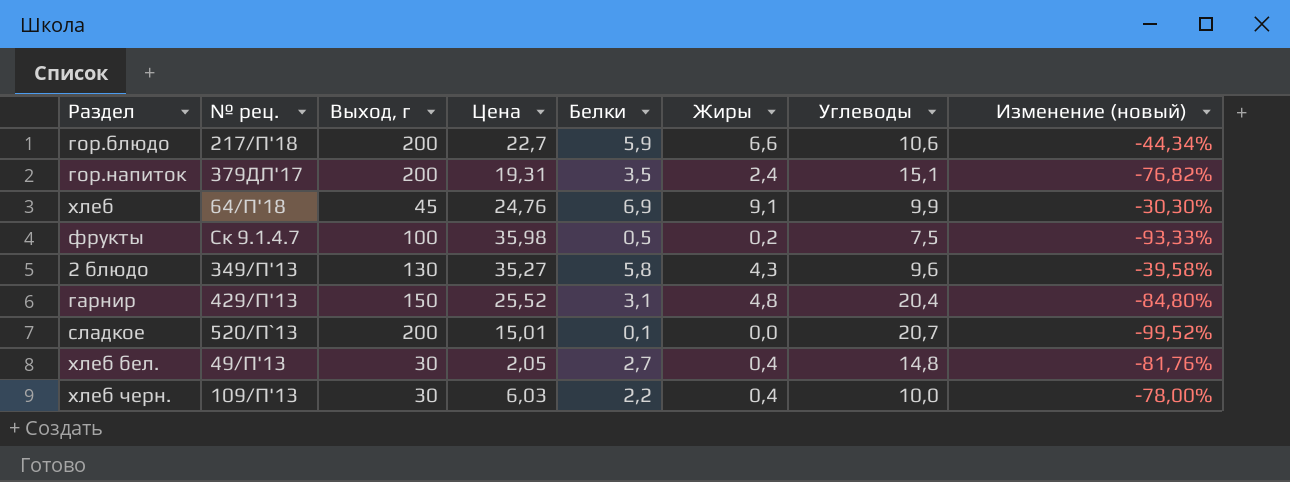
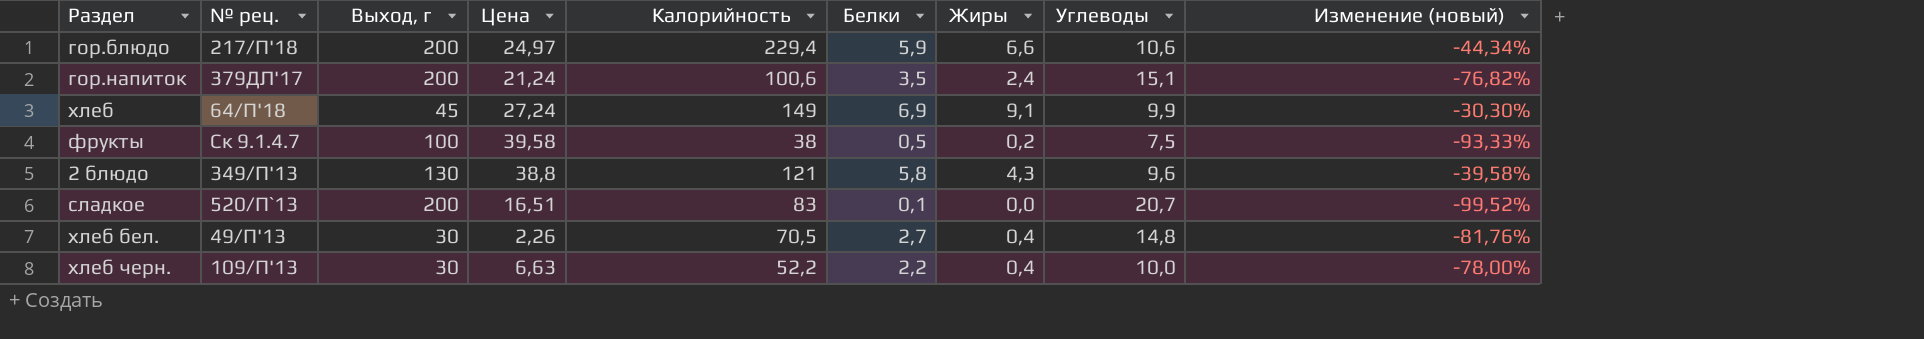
column Калорийность | position: none -> 5
row гарнир: 429/П'13 | 150 | 25,52 | 3,1 | 4,8 | 20,4 | -84,80% -> none
гор.блюдо | Цена: 22,7 -> 24,97
гор.напиток | Цена: 19,31 -> 21,24
хлеб | Цена: 24,76 -> 27,24
фрукты | Цена: 35,98 -> 39,58
2 блюдо | Цена: 35,27 -> 38,8
сладкое | Цена: 15,01 -> 16,51
хлеб бел. | Цена: 2,05 -> 2,26
хлеб черн. | Цена: 6,03 -> 6,63

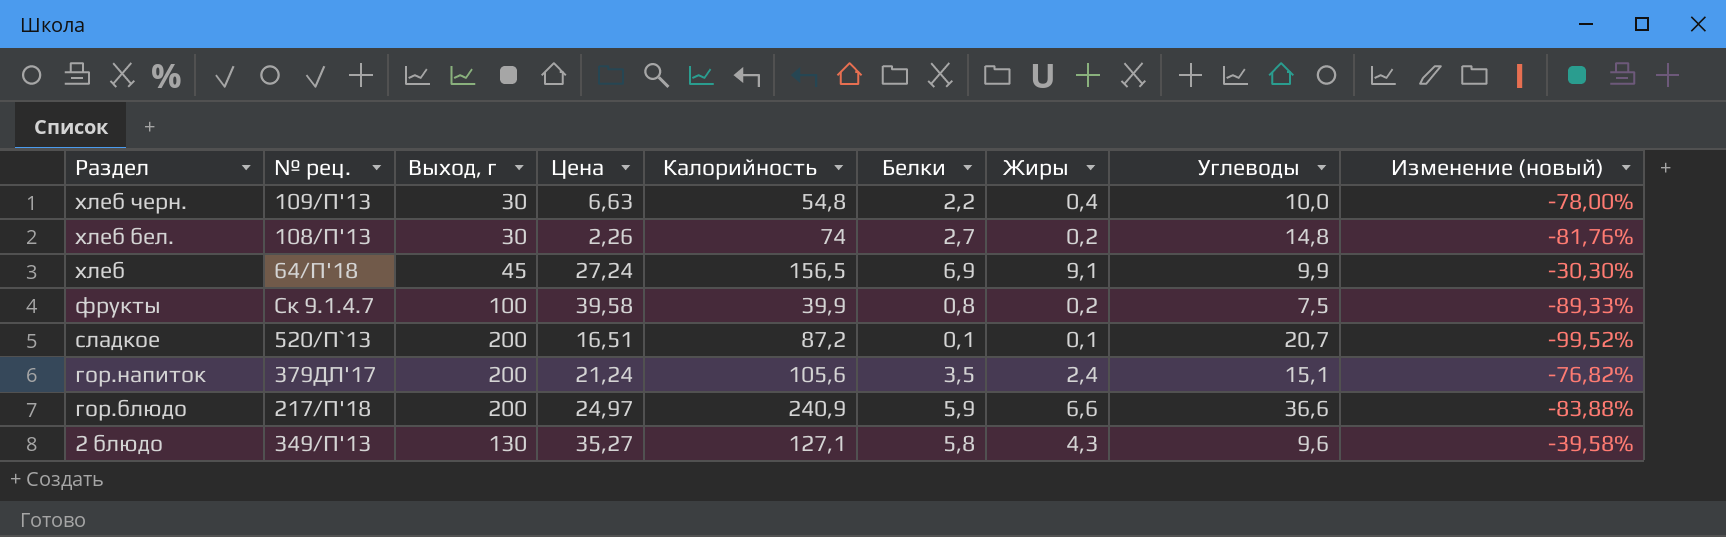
row order: none -> Раздел descending
хлеб черн. | Калорийность: 52,2 -> 54,8
хлеб бел. | № рец.: 49/П'13 -> 108/П'13
хлеб бел. | Калорийность: 70,5 -> 74
хлеб бел. | Жиры: 0,4 -> 0,2
хлеб | Калорийность: 149 -> 156,5
фрукты | Калорийность: 38 -> 39,9
фрукты | Белки: 0,5 -> 0,8
фрукты | Изменение (новый): -93,33% -> -89,33%
сладкое | Калорийность: 83 -> 87,2
сладкое | Жиры: 0,0 -> 0,1
гор.напиток | Калорийность: 100,6 -> 105,6
гор.блюдо | Калорийность: 229,4 -> 240,9
гор.блюдо | Углеводы: 10,6 -> 36,6
гор.блюдо | Изменение (новый): -44,34% -> -83,88%
2 блюдо | Цена: 38,8 -> 35,27
2 блюдо | Калорийность: 121 -> 127,1

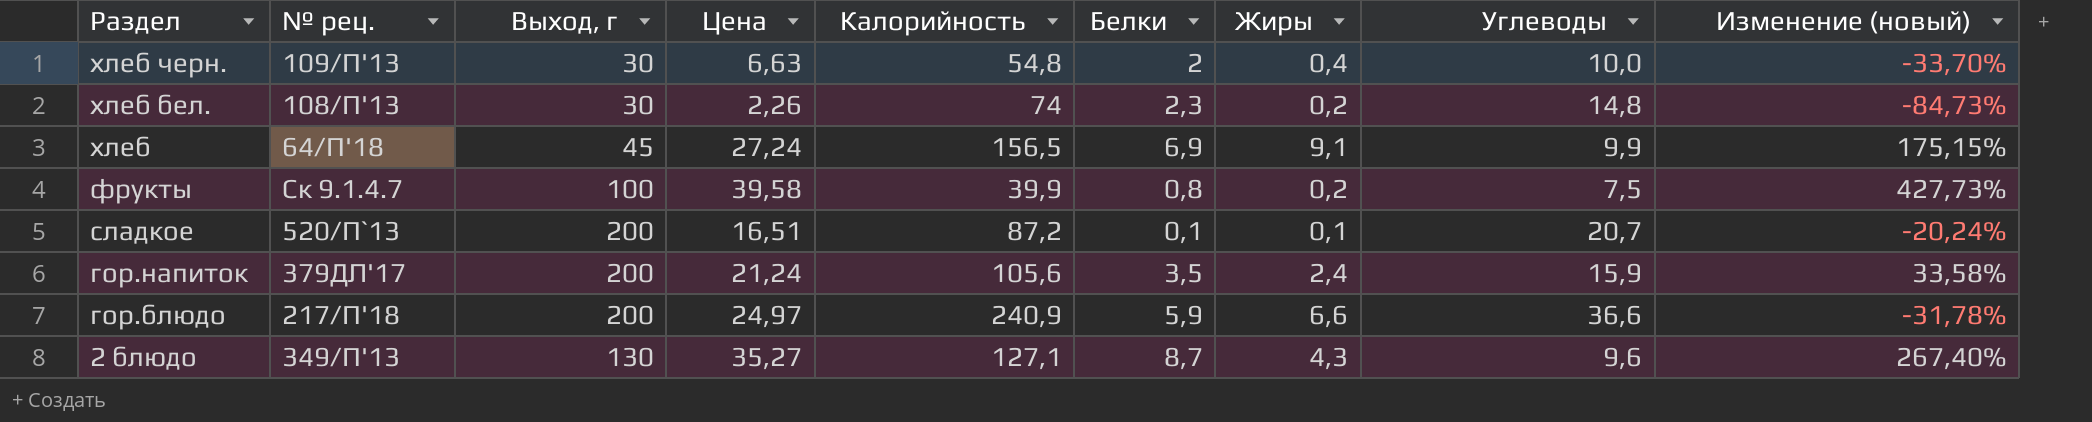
column Изменение (новый) | formula: ([Белки] - [Углеводы]) / [Углеводы] -> ([Цена] - [Углеводы]) / [Углеводы]
хлеб черн. | Белки: 2,2 -> 2
хлеб бел. | Белки: 2,7 -> 2,3
гор.напиток | Углеводы: 15,1 -> 15,9
2 блюдо | Белки: 5,8 -> 8,7

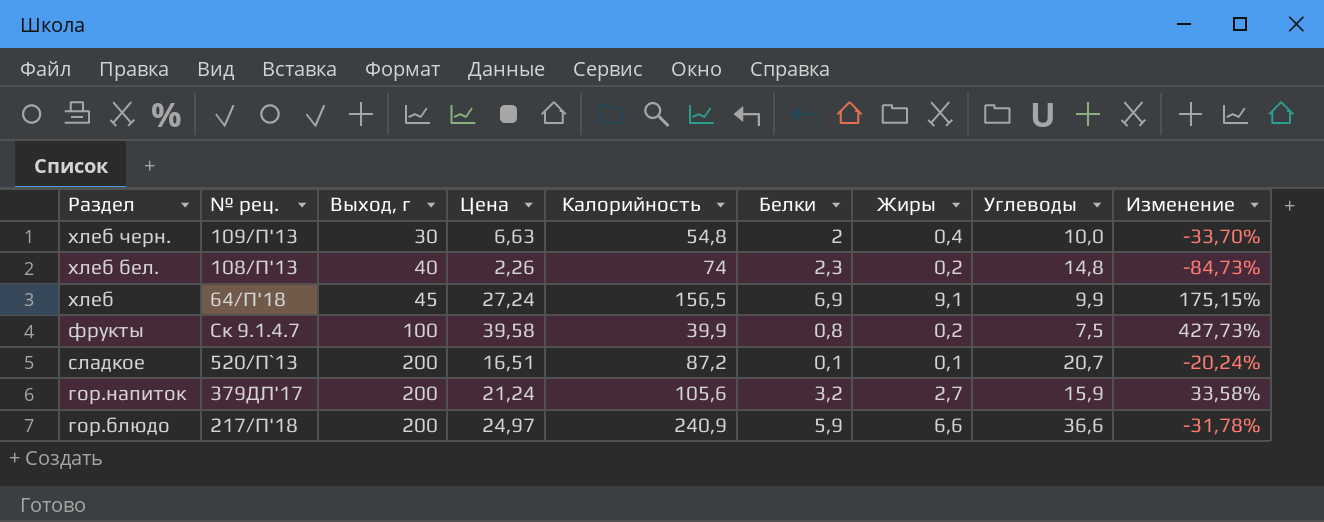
column name: Изменение (новый) -> Изменение
row 2 блюдо: 349/П'13 | 130 | 35,27 | 127,1 | 8,7 | 4,3 | 9,6 | 267,40% -> none
хлеб бел. | Выход, г: 30 -> 40
гор.напиток | Белки: 3,5 -> 3,2
гор.напиток | Жиры: 2,4 -> 2,7

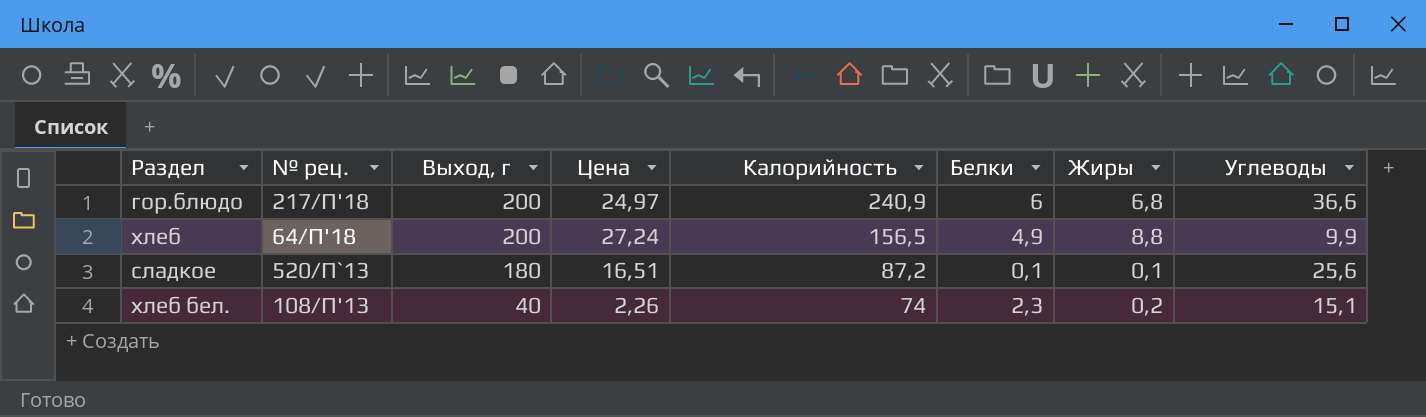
row order: Раздел descending -> Выход, г descending
column Изменение | formula: ([Цена] - [Углеводы]) / [Углеводы] -> none
row хлеб черн.: 109/П'13 | 30 | 6,63 | 54,8 | 2 | 0,4 | 10,0 | -33,70% -> none
row фрукты: Ск 9.1.4.7 | 100 | 39,58 | 39,9 | 0,8 | 0,2 | 7,5 | 427,73% -> none
row гор.напиток: 379ДЛ'17 | 200 | 21,24 | 105,6 | 3,2 | 2,7 | 15,9 | 33,58% -> none
гор.блюдо | Белки: 5,9 -> 6
гор.блюдо | Жиры: 6,6 -> 6,8
хлеб | Выход, г: 45 -> 200
хлеб | Белки: 6,9 -> 4,9
хлеб | Жиры: 9,1 -> 8,8
сладкое | Выход, г: 200 -> 180
сладкое | Углеводы: 20,7 -> 25,6
хлеб бел. | Углеводы: 14,8 -> 15,1

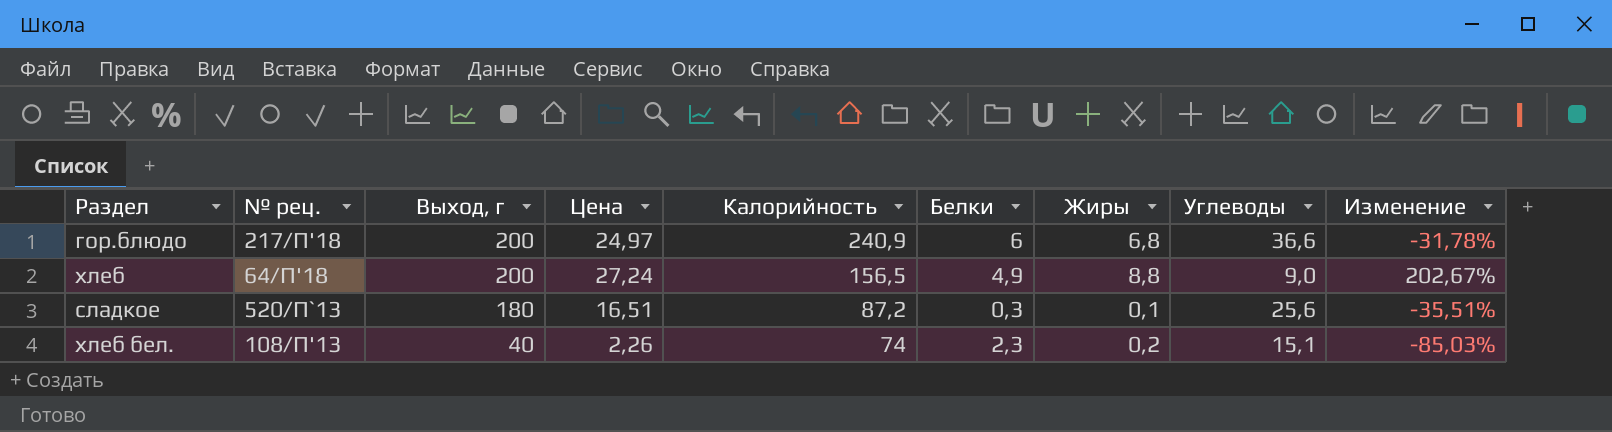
column Изменение | formula: none -> ([Цена] - [Углеводы]) / [Углеводы]
хлеб | Углеводы: 9,9 -> 9,0
сладкое | Белки: 0,1 -> 0,3

